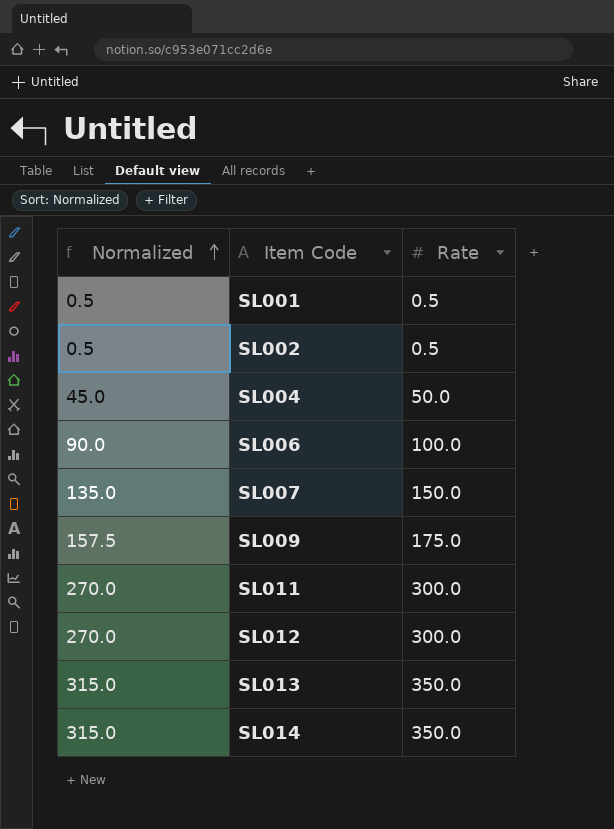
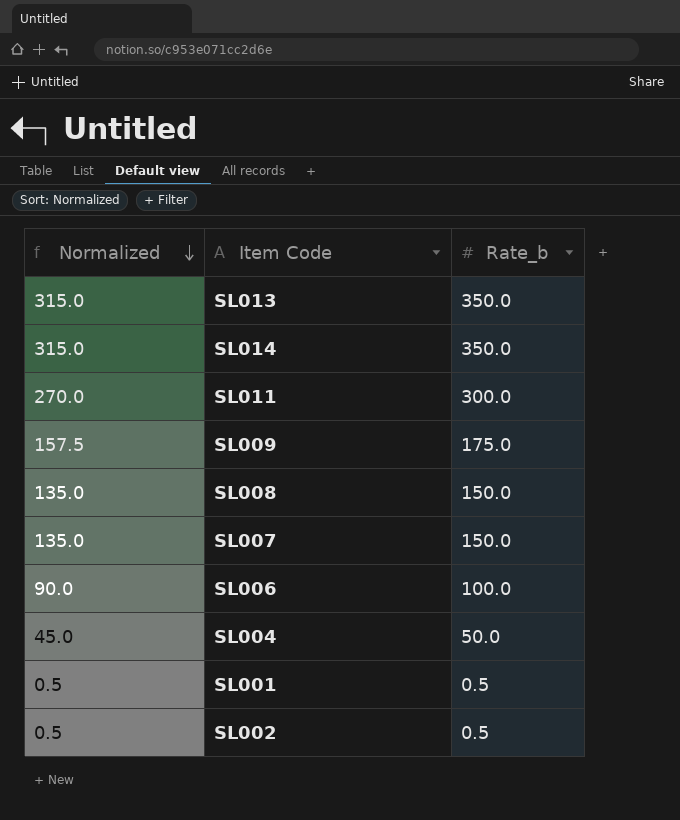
row order: Normalized ascending -> Normalized descending
column name: Rate -> Rate_b
row SL012: 270.0 | 300.0 -> none
row SL008: none -> 135.0 | 150.0

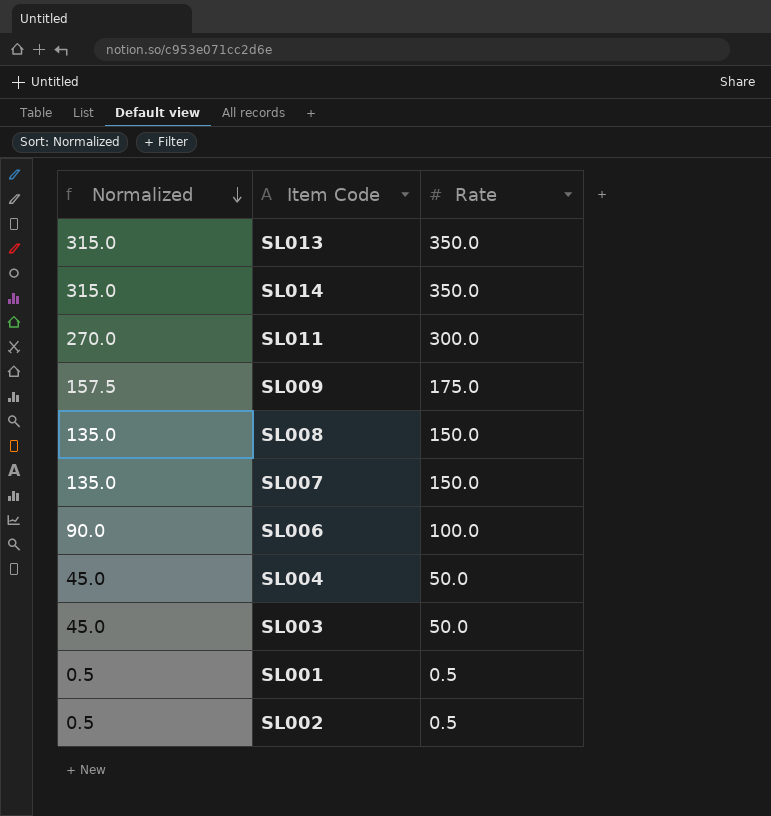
column name: Rate_b -> Rate
row SL003: none -> 45.0 | 50.0

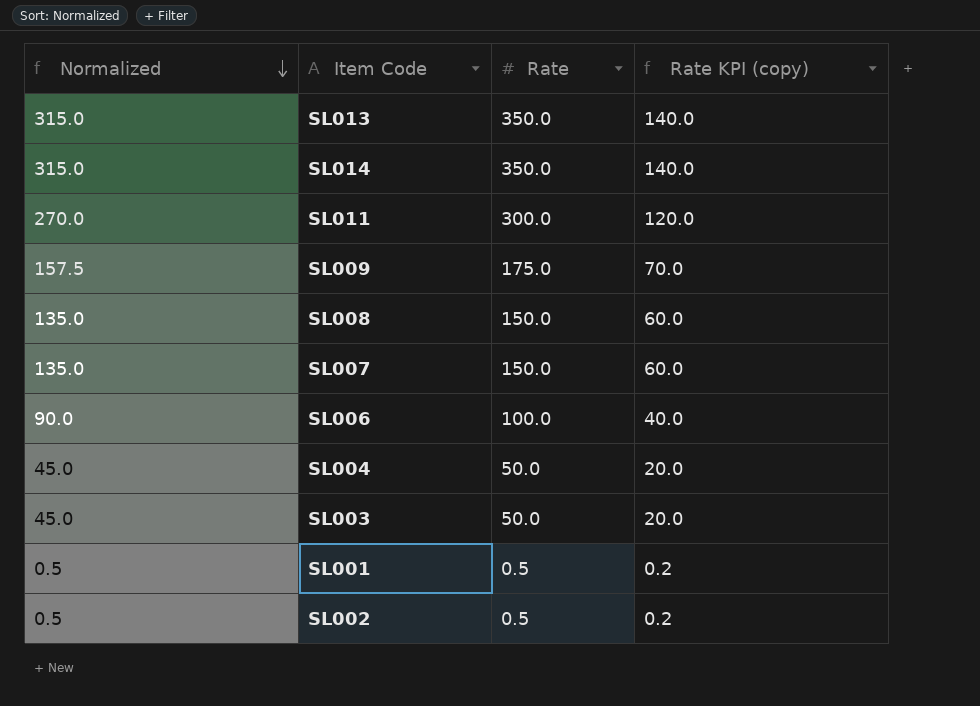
column Rate KPI (copy) | formula: none -> [Rate] * 0.4

